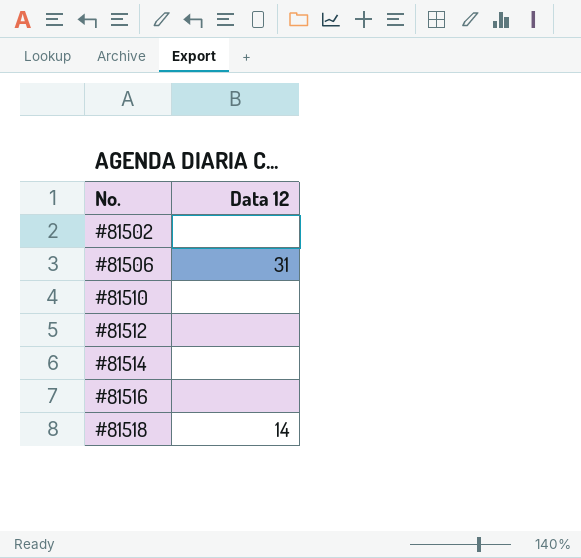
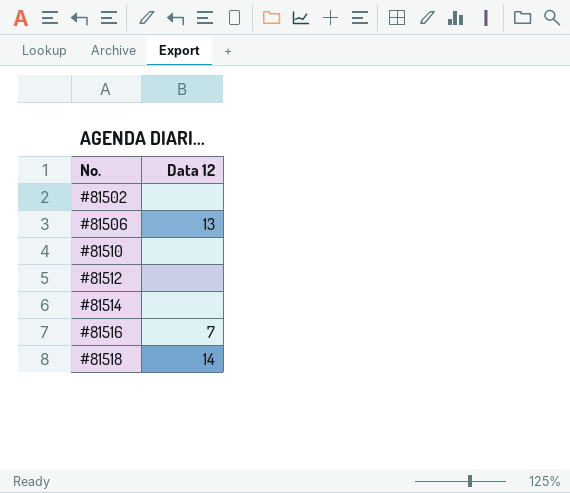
#81506 | Data 12: 31 -> 13
#81516 | Data 12: none -> 7

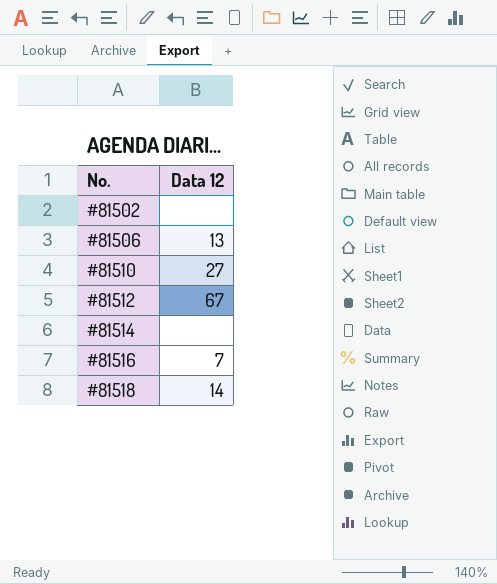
#81510 | Data 12: none -> 27
#81512 | Data 12: none -> 67

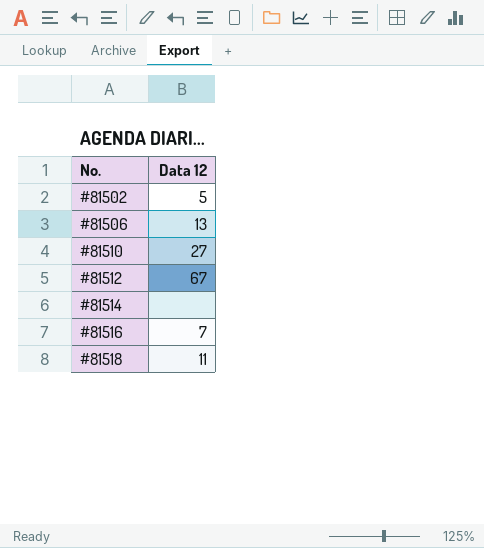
#81502 | Data 12: none -> 5
#81518 | Data 12: 14 -> 11

